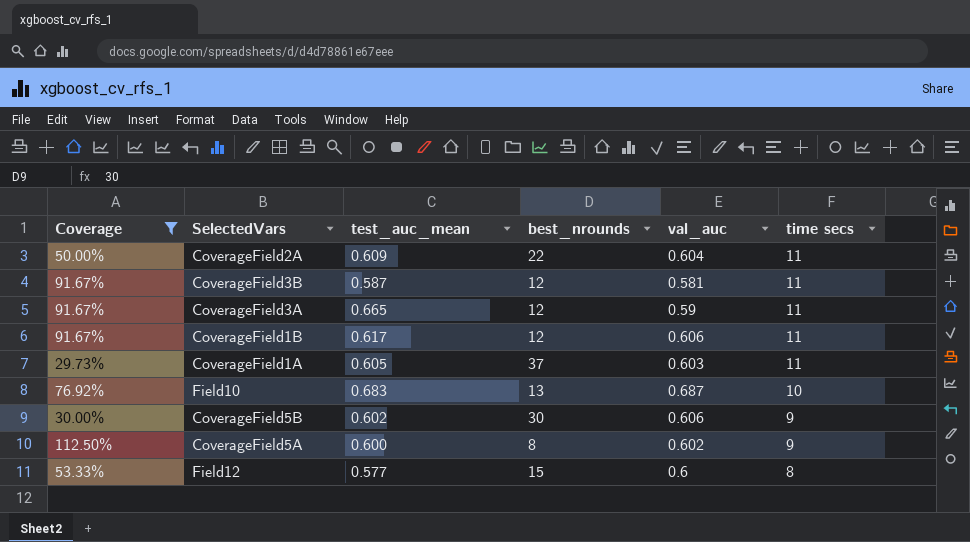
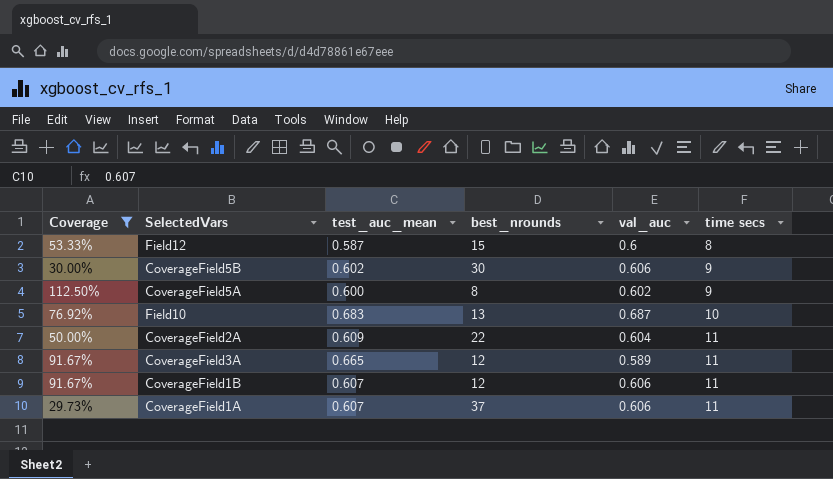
row order: time secs descending -> time secs ascending
row CoverageField3B: 91.67% | 0.587 | 12 | 0.581 | 11 -> none
Field12 | test_auc_mean: 0.577 -> 0.587
CoverageField3A | val_auc: 0.59 -> 0.589
CoverageField1B | test_auc_mean: 0.617 -> 0.607
CoverageField1A | test_auc_mean: 0.605 -> 0.607
CoverageField1A | val_auc: 0.603 -> 0.606

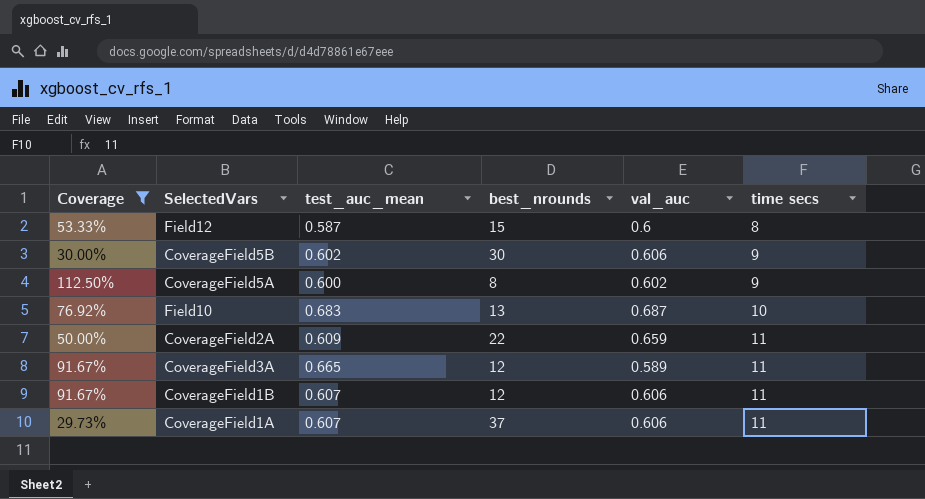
CoverageField2A | val_auc: 0.604 -> 0.659

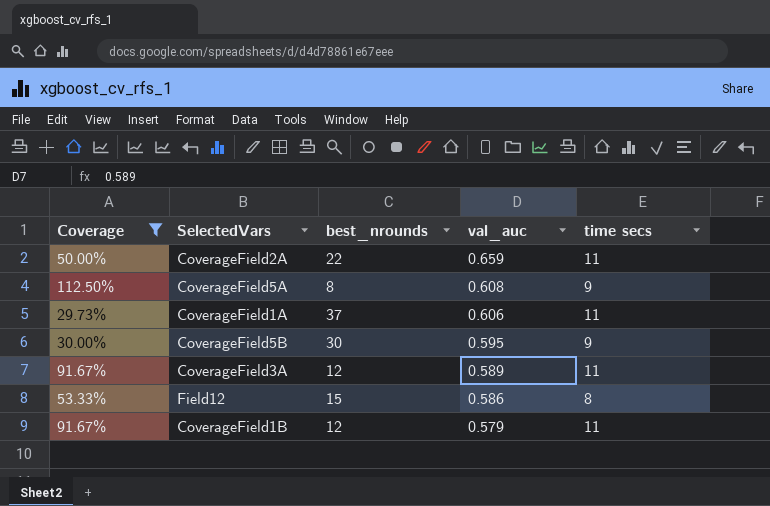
row order: time secs ascending -> val_auc descending
column test_auc_mean | position: 3 -> none
row Field10: 76.92% | 0.683 | 13 | 0.687 | 10 -> none
CoverageField5A | val_auc: 0.602 -> 0.608
CoverageField5B | val_auc: 0.606 -> 0.595
Field12 | val_auc: 0.6 -> 0.586
CoverageField1B | val_auc: 0.606 -> 0.579

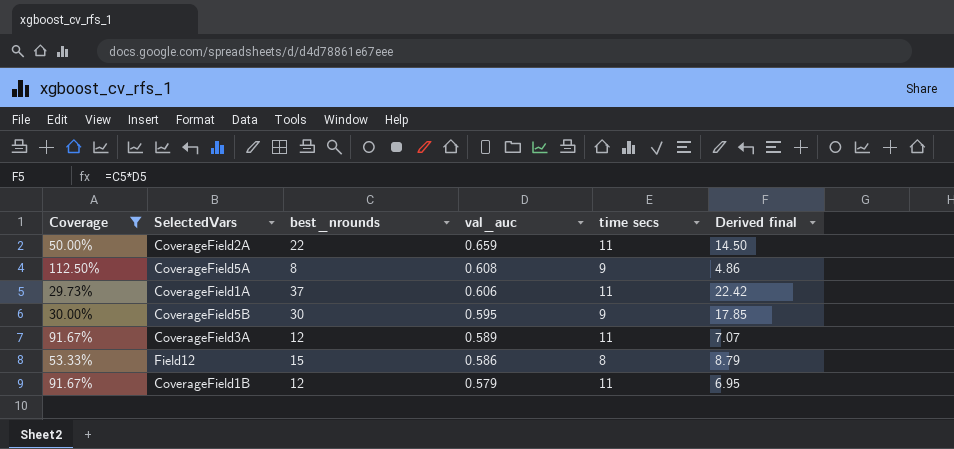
column Derived final | formula: none -> [best_nrounds] * [val_auc]

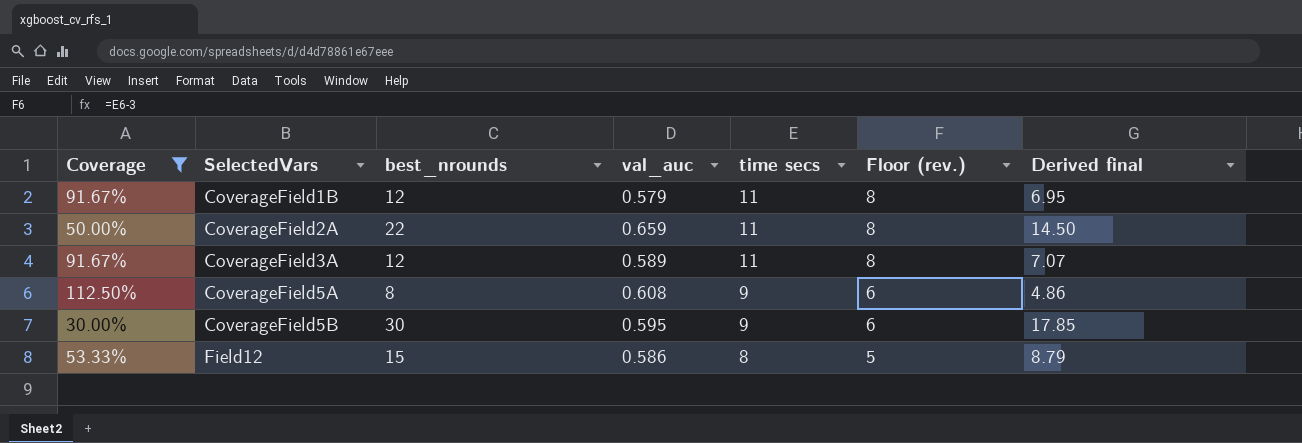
row order: val_auc descending -> SelectedVars ascending
column Floor (rev.) | formula: none -> [time secs] - 3
row CoverageField1A: 29.73% | 37 | 0.606 | 11 | 22.42 -> none

